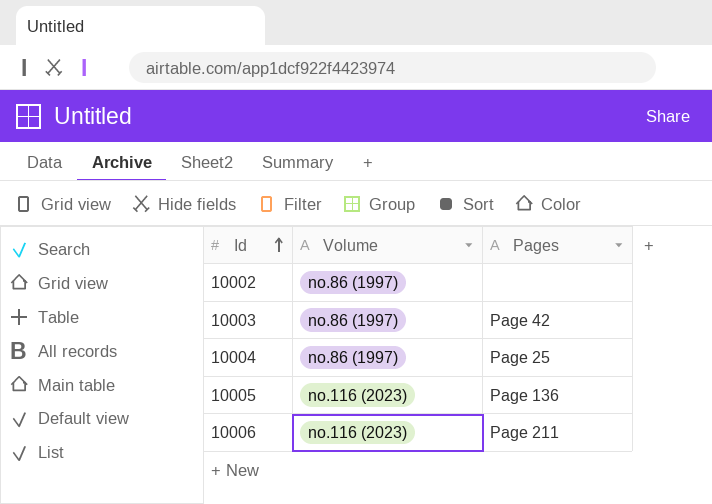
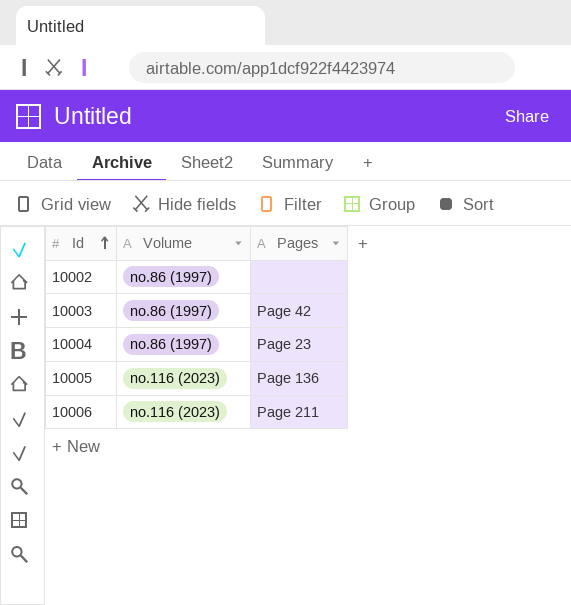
10004 | Pages: Page 25 -> Page 23

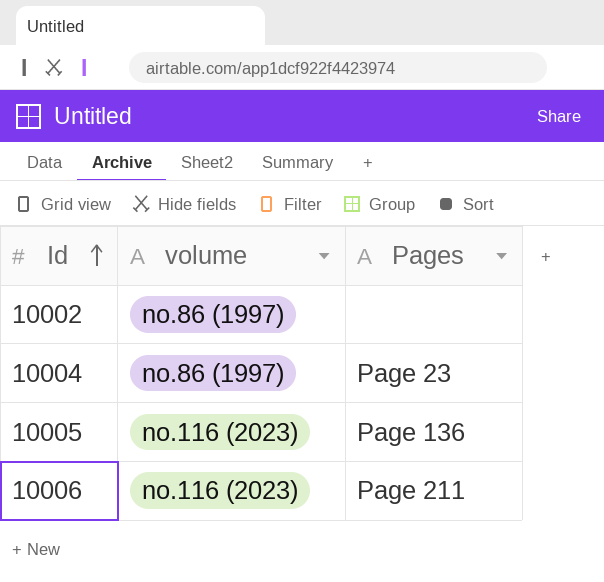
column name: Volume -> volume
row 10003: no.86 (1997) | Page 42 -> none

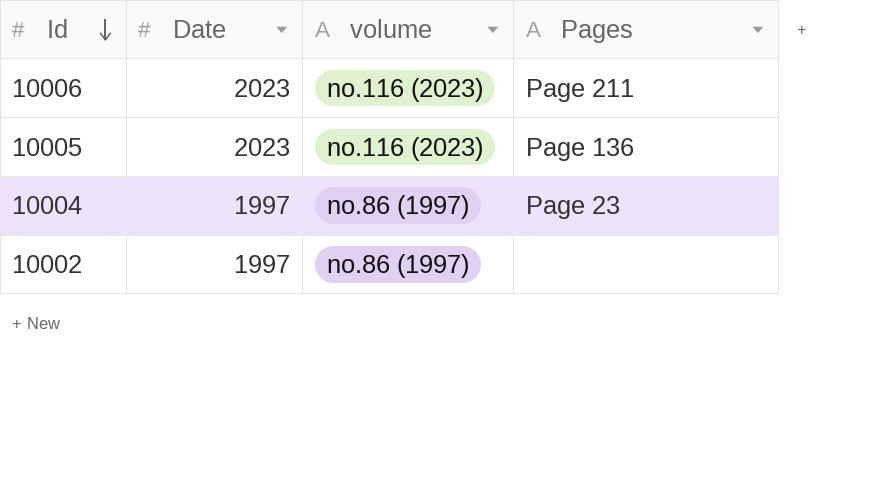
row order: Id ascending -> Id descending
column Date | position: none -> 2

